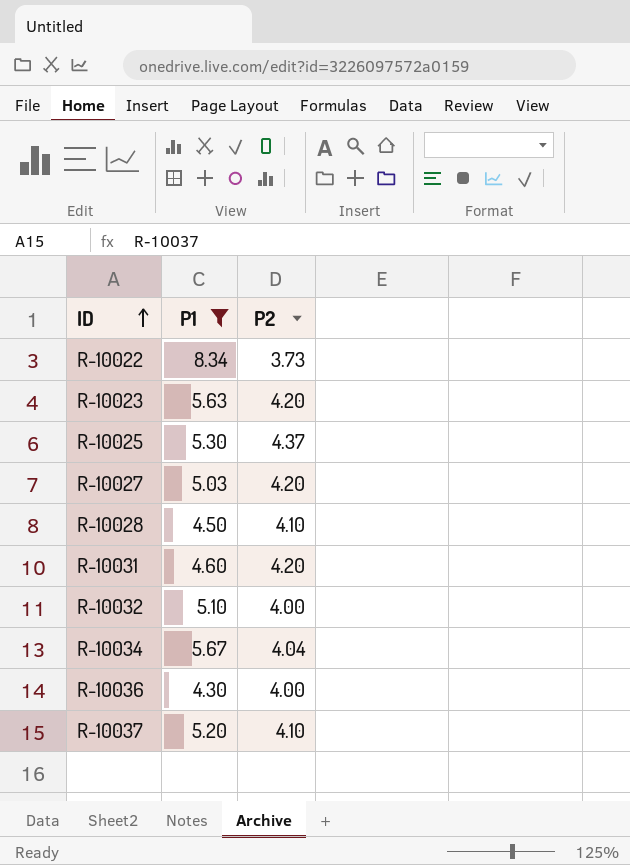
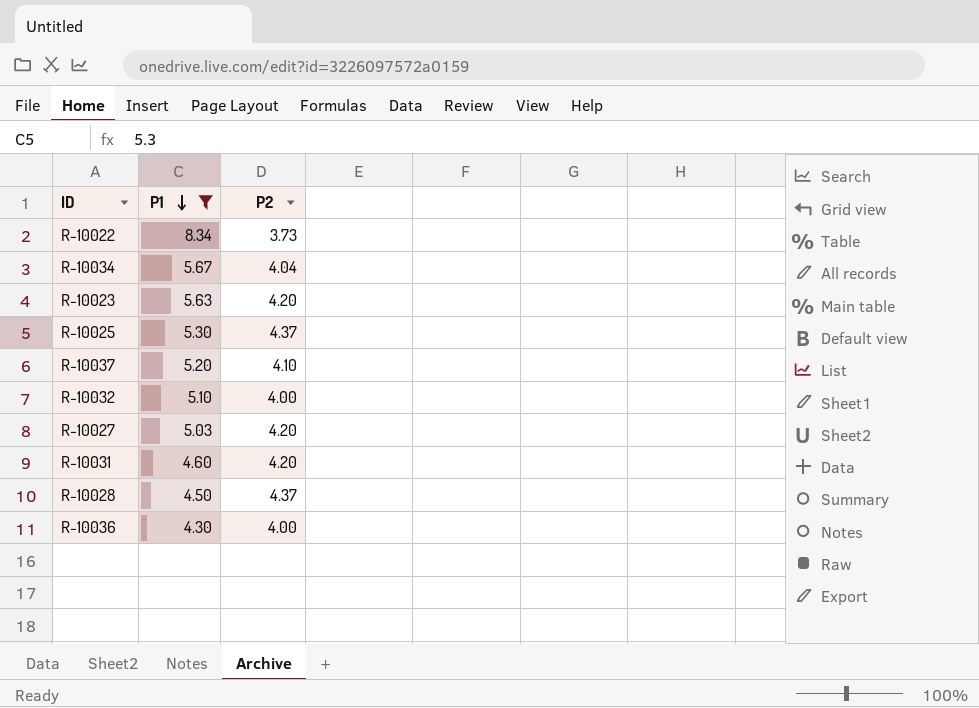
row order: ID ascending -> P1 descending
R-10028 | P2: 4.10 -> 4.37

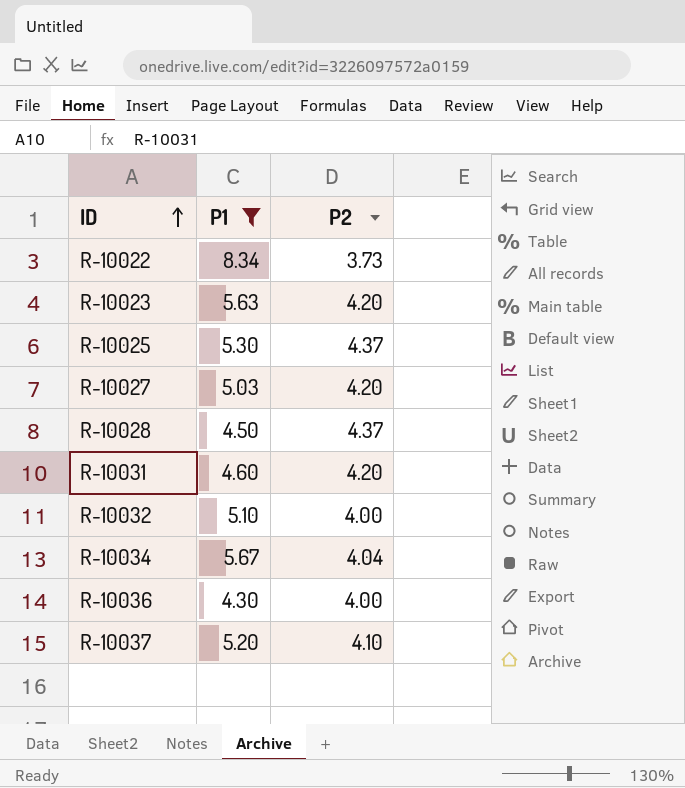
row order: P1 descending -> ID ascending

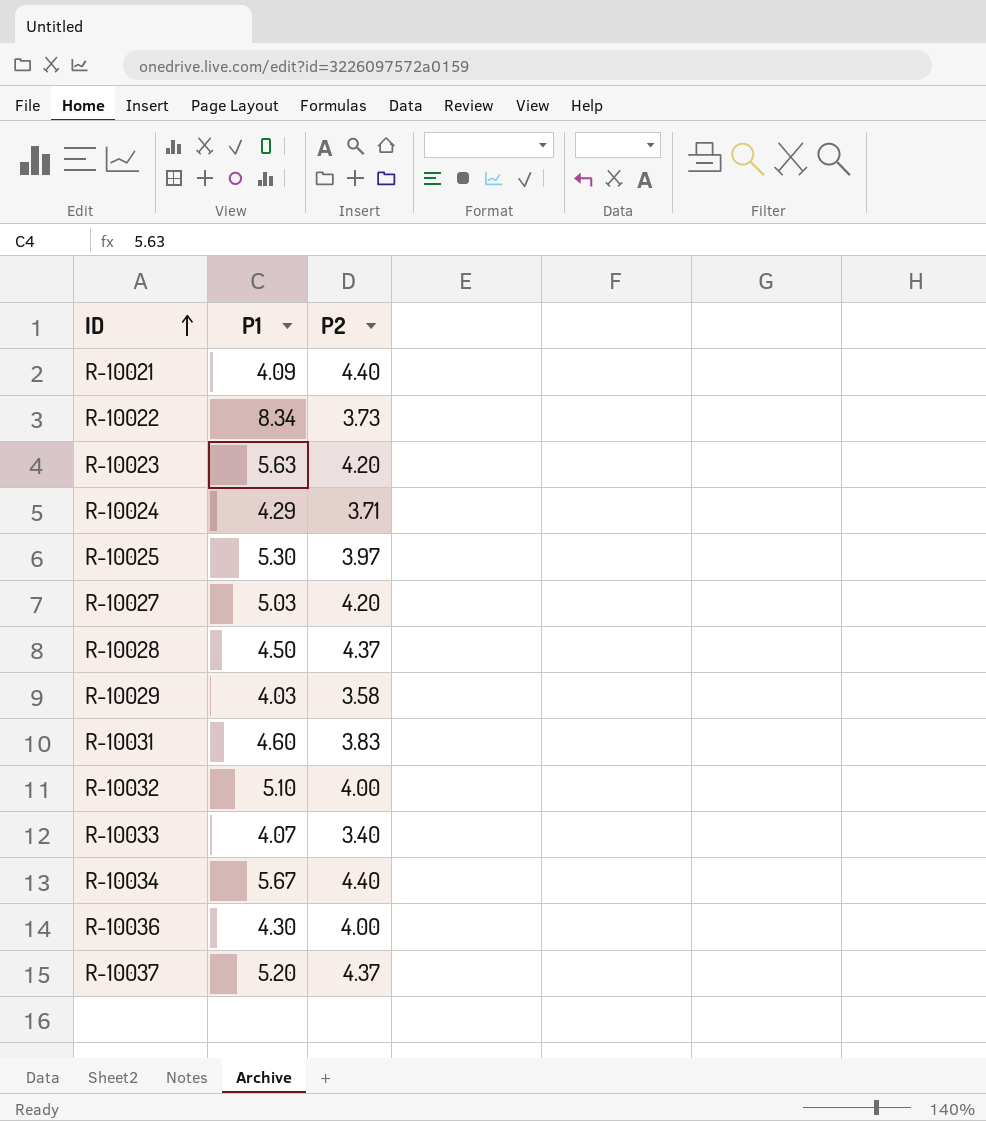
filter: P1 >= 4.30 -> none
R-10025 | P2: 4.37 -> 3.97
R-10031 | P2: 4.20 -> 3.83
R-10034 | P2: 4.04 -> 4.40
R-10037 | P2: 4.10 -> 4.37

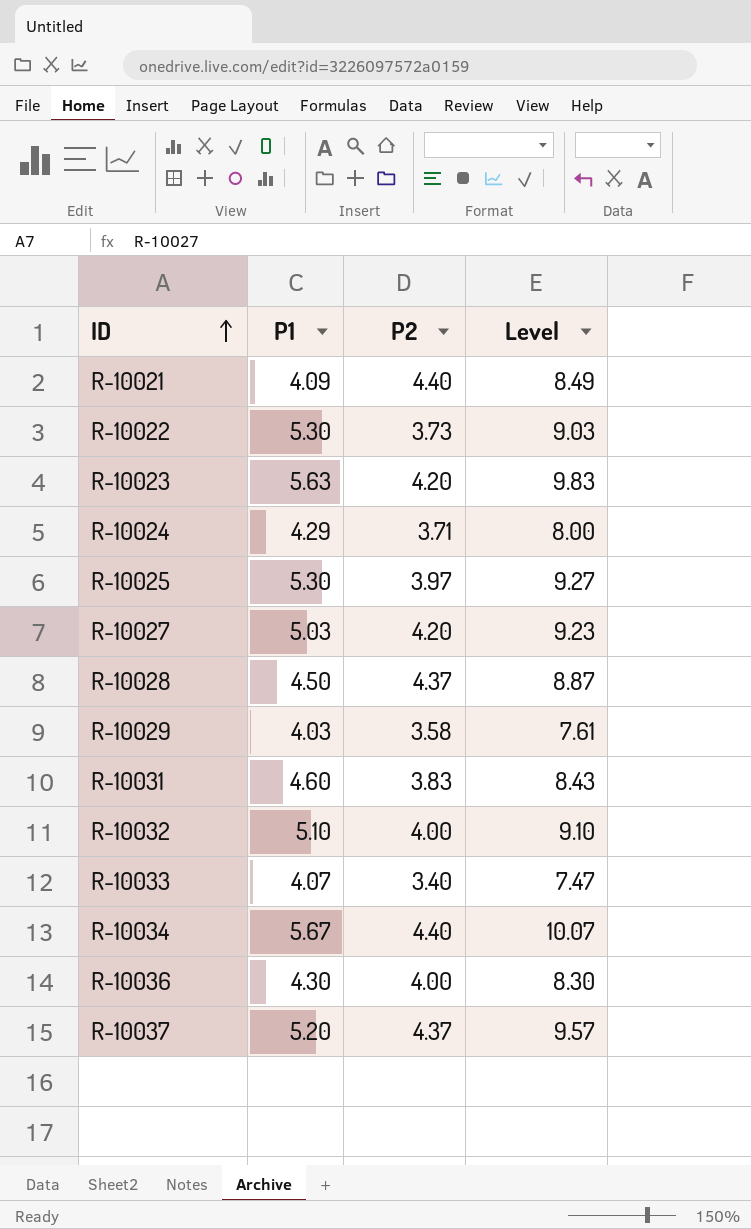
column Level | formula: none -> [P1] + [P2]
R-10022 | P1: 8.34 -> 5.30

